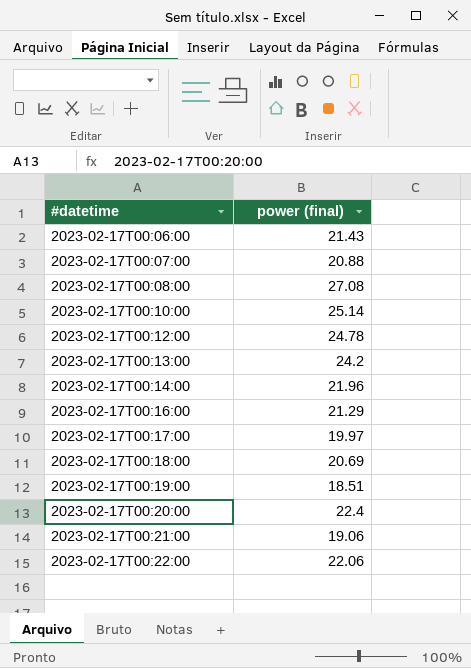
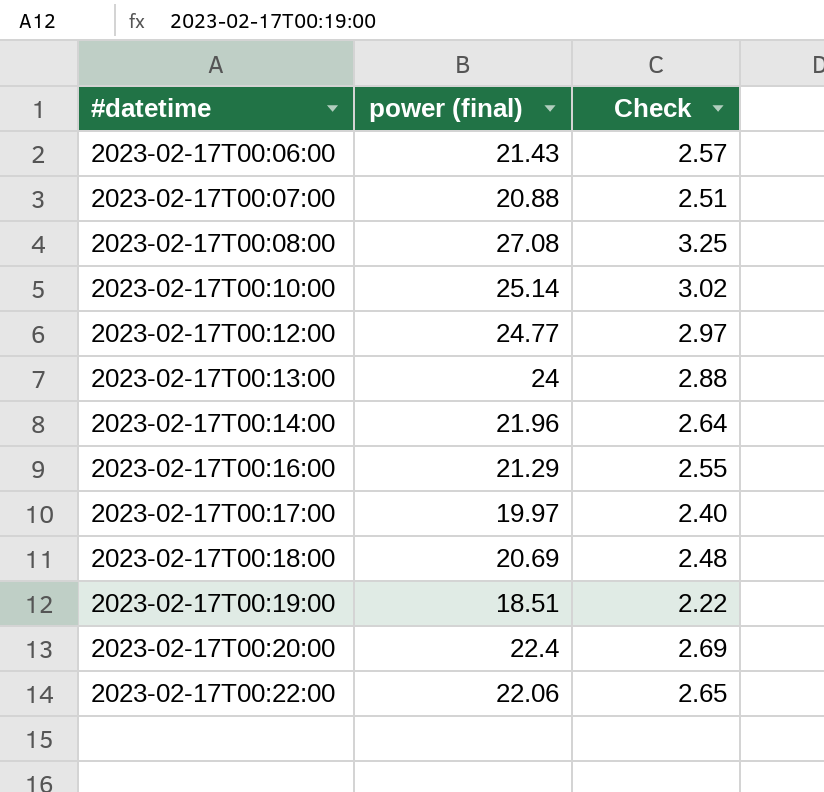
column Check | formula: none -> [power (final)] * 0.12
row 2023-02-17T00:21:00: 19.06 -> none
2023-02-17T00:12:00 | power (final): 24.78 -> 24.77
2023-02-17T00:13:00 | power (final): 24.2 -> 24

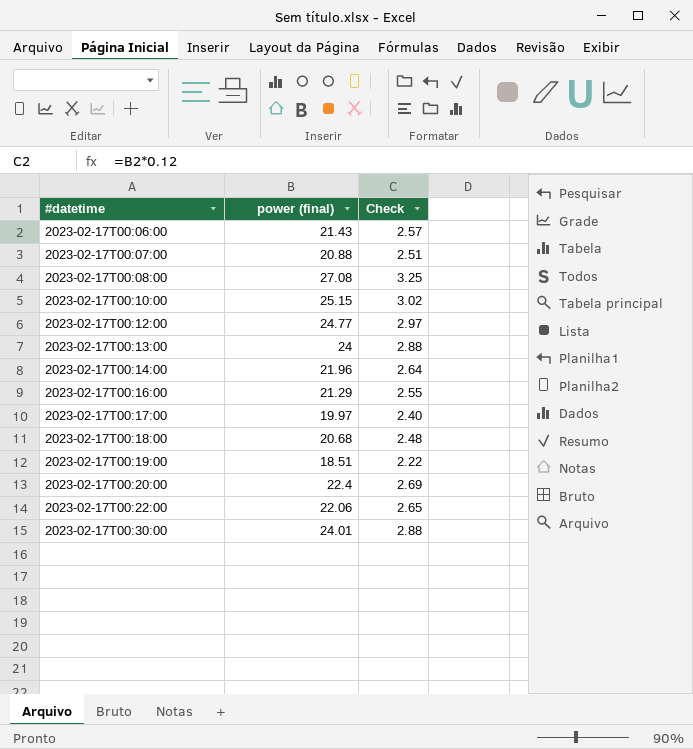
2023-02-17T00:10:00 | power (final): 25.14 -> 25.15
2023-02-17T00:18:00 | power (final): 20.69 -> 20.68
row 2023-02-17T00:30:00: none -> 24.01 | 2.88

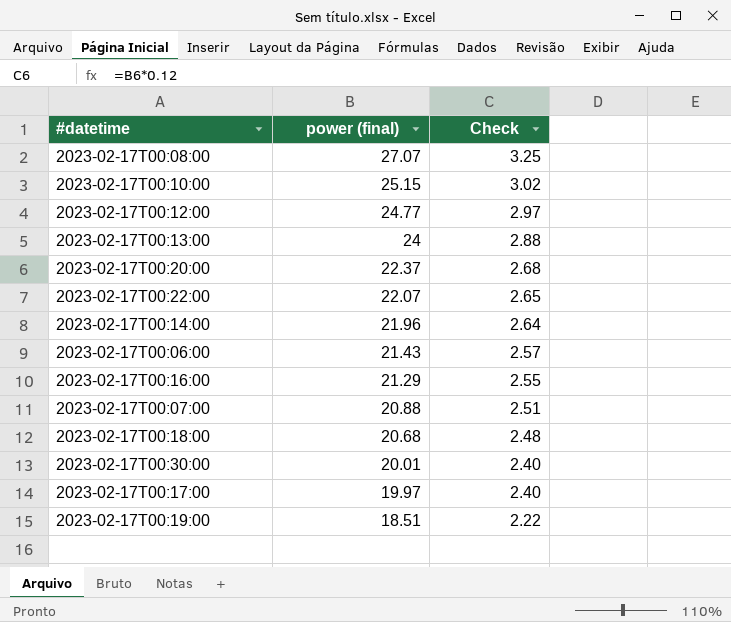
row order: #datetime ascending -> power (final) descending
2023-02-17T00:08:00 | power (final): 27.08 -> 27.07
2023-02-17T00:20:00 | power (final): 22.4 -> 22.37
2023-02-17T00:20:00 | Check: 2.69 -> 2.68
2023-02-17T00:22:00 | power (final): 22.06 -> 22.07
2023-02-17T00:30:00 | power (final): 24.01 -> 20.01
2023-02-17T00:30:00 | Check: 2.88 -> 2.40

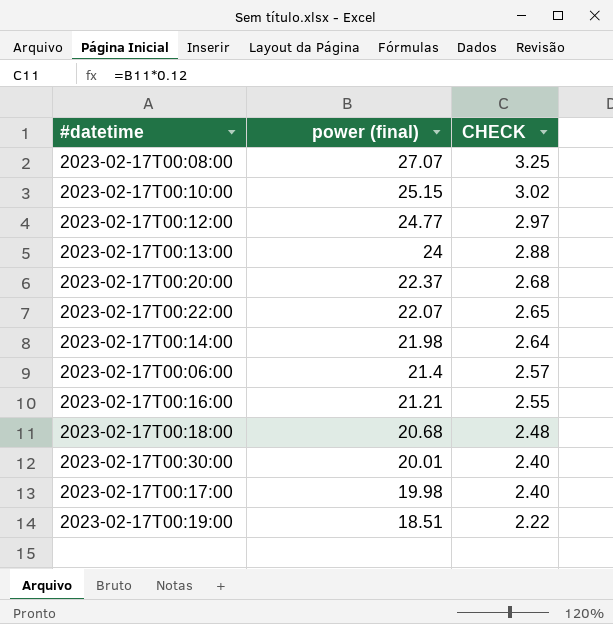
column name: Check -> CHECK
row 2023-02-17T00:07:00: 20.88 | 2.51 -> none
2023-02-17T00:14:00 | power (final): 21.96 -> 21.98
2023-02-17T00:06:00 | power (final): 21.43 -> 21.4
2023-02-17T00:16:00 | power (final): 21.29 -> 21.21
2023-02-17T00:17:00 | power (final): 19.97 -> 19.98

